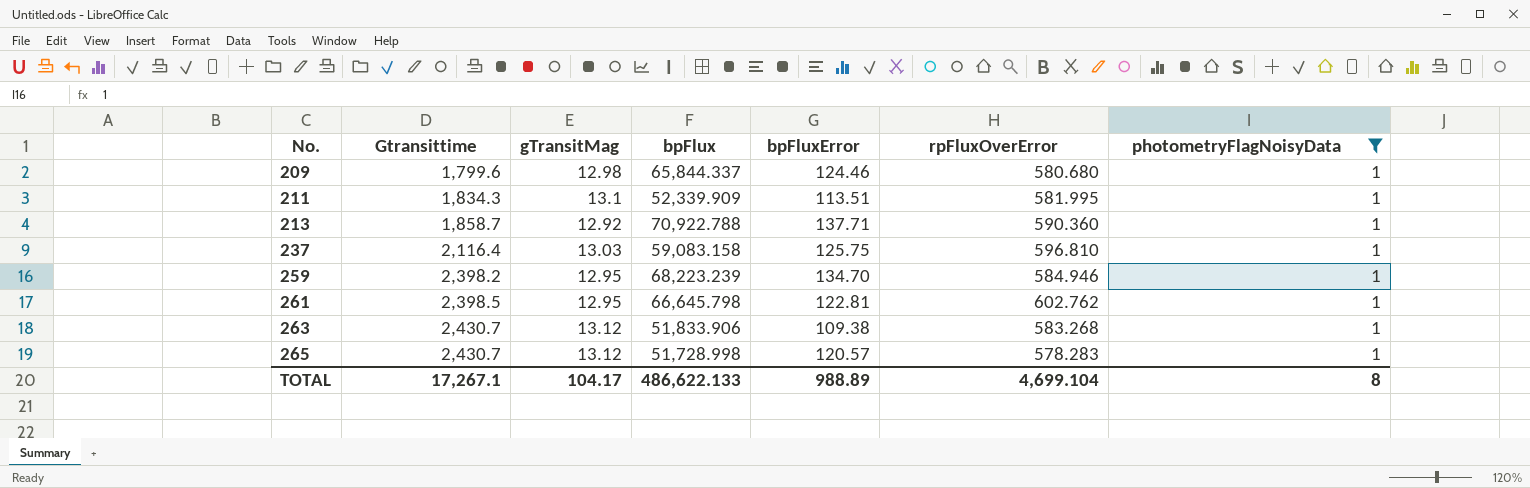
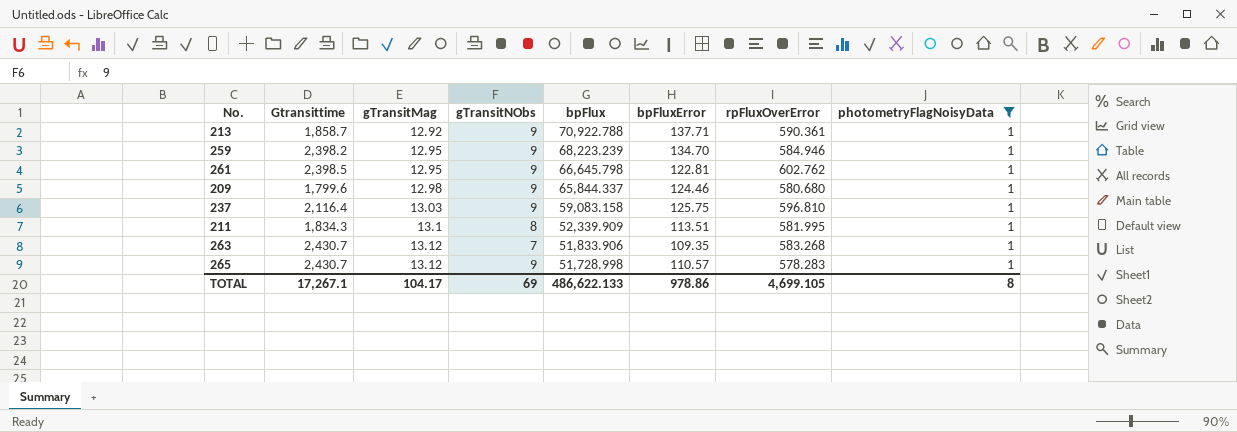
row order: No. ascending -> gTransitMag ascending
column gTransitNObs | position: none -> 4
213 | rpFluxOverError: 590.360 -> 590.361
263 | bpFluxError: 109.38 -> 109.35
265 | bpFluxError: 120.57 -> 110.57
TOTAL | bpFluxError: 988.89 -> 978.86
TOTAL | rpFluxOverError: 4,699.104 -> 4,699.105

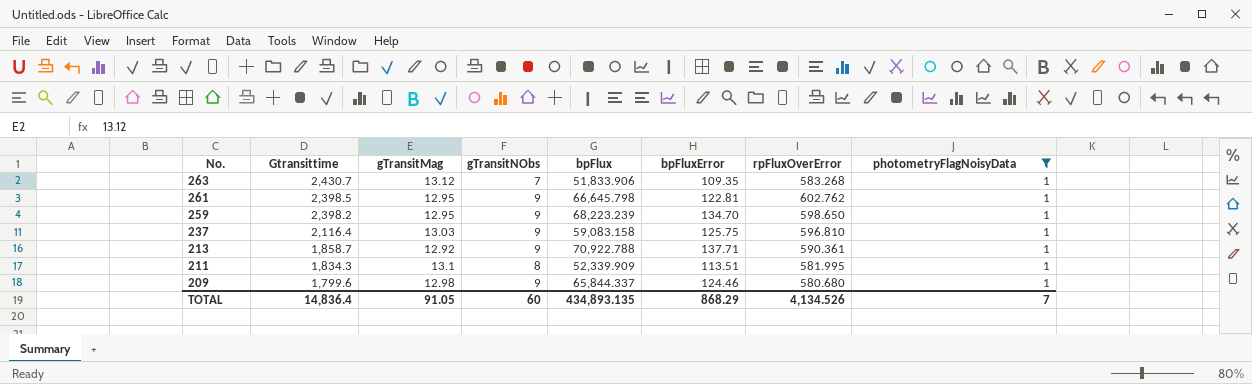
row order: gTransitMag ascending -> No. descending
row 265: 2,430.7 | 13.12 | 9 | 51,728.998 | 110.57 | 578.283 | 1 -> none
259 | rpFluxOverError: 584.946 -> 598.650
TOTAL | Gtransittime: 17,267.1 -> 14,836.4
TOTAL | gTransitMag: 104.17 -> 91.05
TOTAL | gTransitNObs: 69 -> 60
TOTAL | bpFlux: 486,622.133 -> 434,893.135
TOTAL | bpFluxError: 978.86 -> 868.29
TOTAL | rpFluxOverError: 4,699.105 -> 4,134.526
TOTAL | photometryFlagNoisyData: 8 -> 7

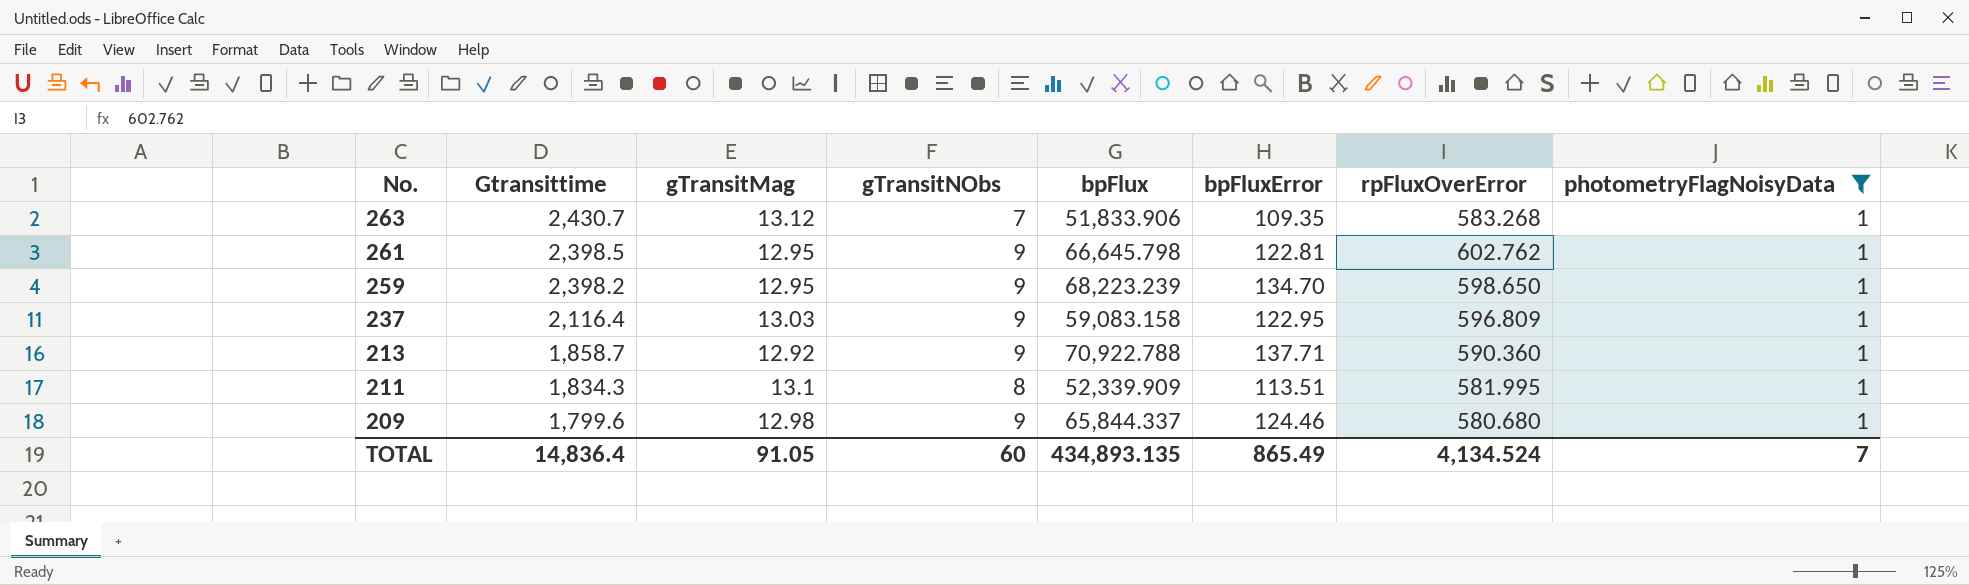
237 | bpFluxError: 125.75 -> 122.95
237 | rpFluxOverError: 596.810 -> 596.809
213 | rpFluxOverError: 590.361 -> 590.360
TOTAL | bpFluxError: 868.29 -> 865.49
TOTAL | rpFluxOverError: 4,134.526 -> 4,134.524

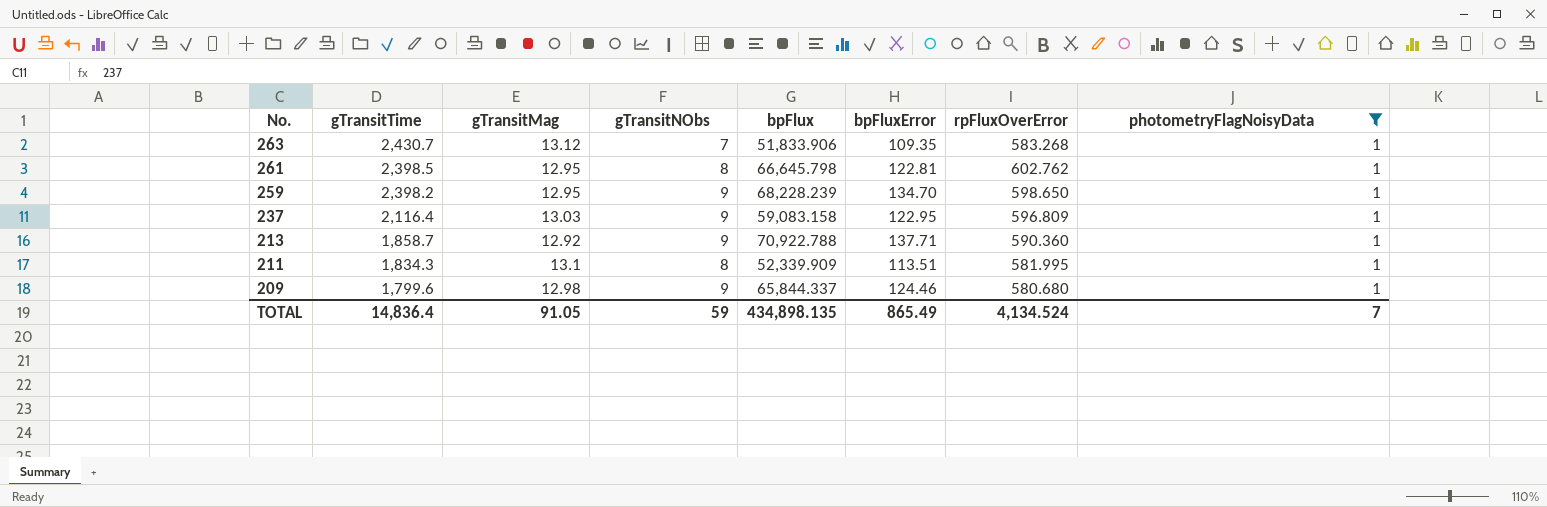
column name: Gtransittime -> gTransitTime
261 | gTransitNObs: 9 -> 8
259 | bpFlux: 68,223.239 -> 68,228.239
TOTAL | gTransitNObs: 60 -> 59
TOTAL | bpFlux: 434,893.135 -> 434,898.135

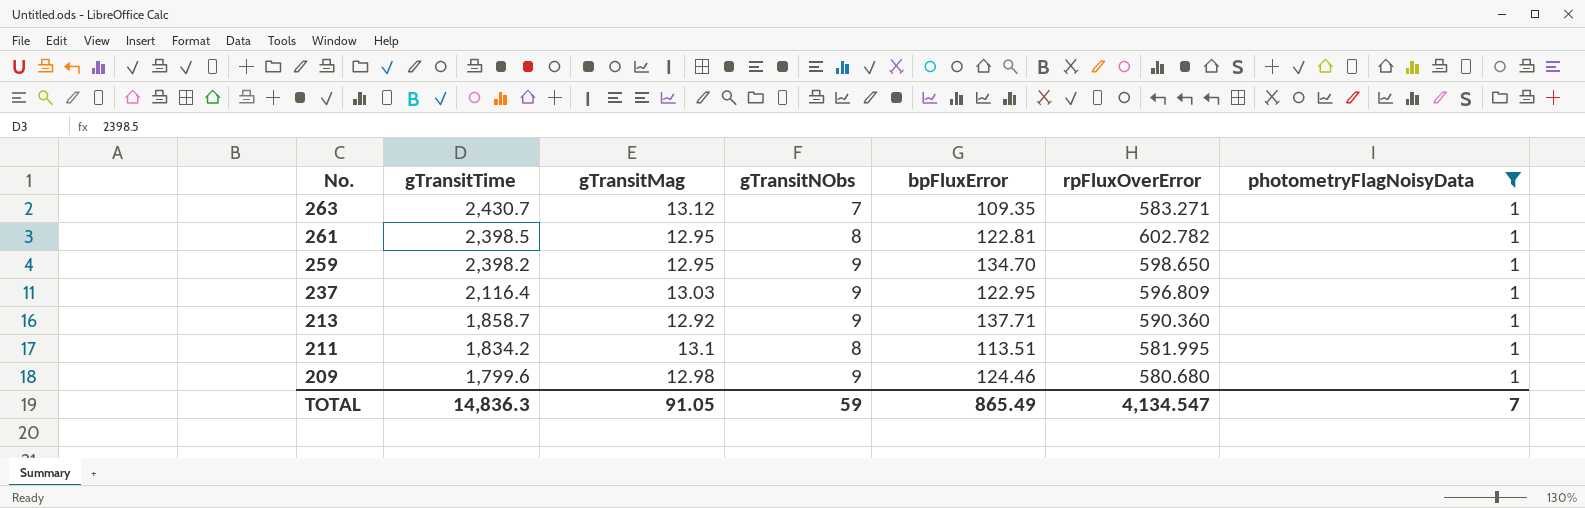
column bpFlux | position: 5 -> none
263 | rpFluxOverError: 583.268 -> 583.271
261 | rpFluxOverError: 602.762 -> 602.782
211 | gTransitTime: 1,834.3 -> 1,834.2
TOTAL | gTransitTime: 14,836.4 -> 14,836.3
TOTAL | rpFluxOverError: 4,134.524 -> 4,134.547

